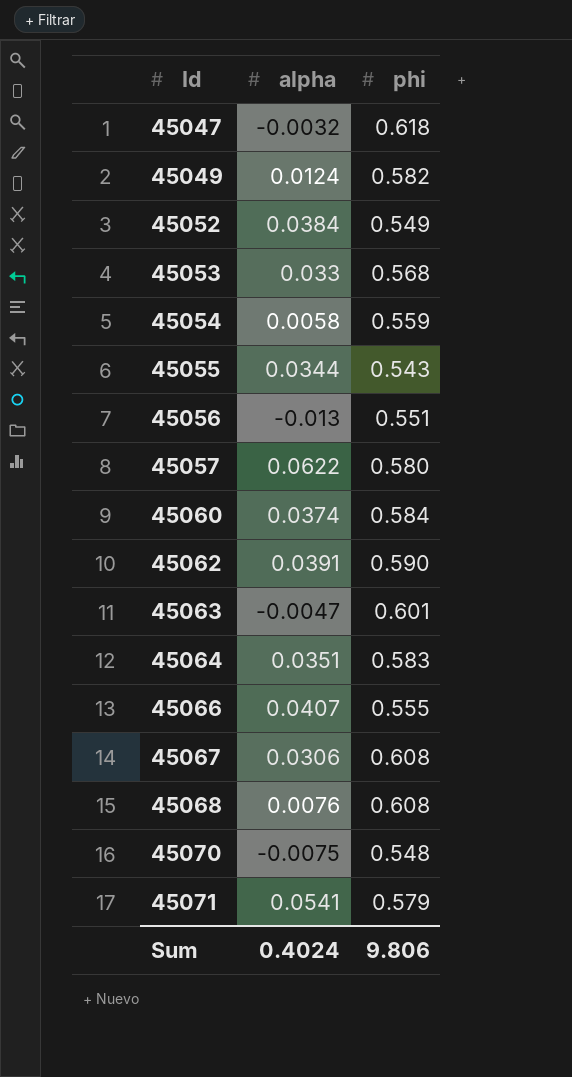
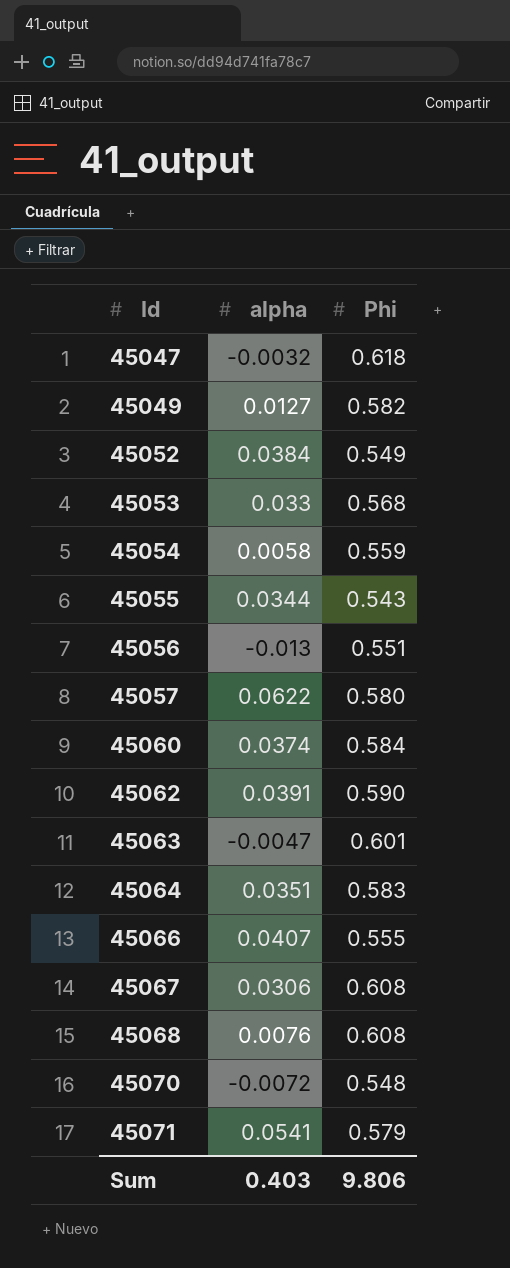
column name: phi -> Phi
45049 | alpha: 0.0124 -> 0.0127
45070 | alpha: -0.0075 -> -0.0072
Sum | alpha: 0.4024 -> 0.403

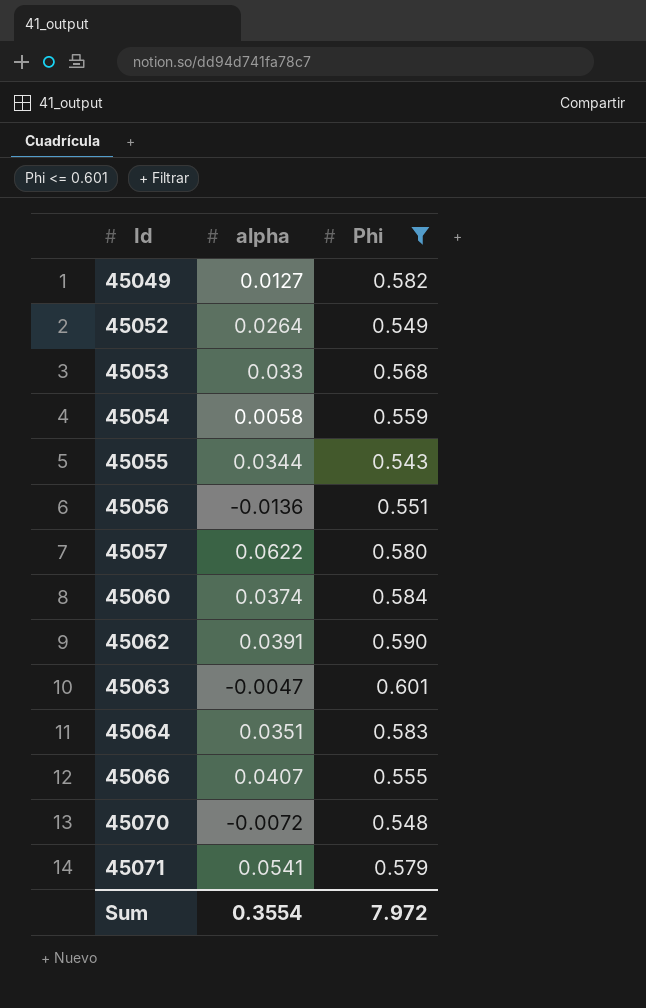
filter: none -> Phi <= 0.601
45052 | alpha: 0.0384 -> 0.0264
45056 | alpha: -0.013 -> -0.0136
Sum | alpha: 0.403 -> 0.3554
Sum | Phi: 9.806 -> 7.972

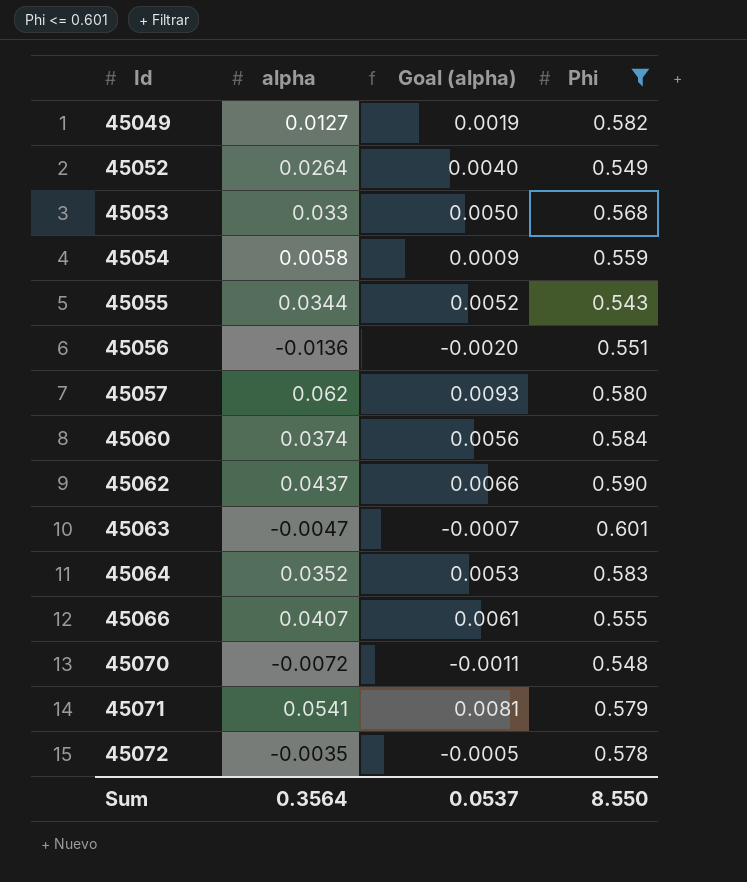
column Goal (alpha) | formula: none -> [alpha] * 0.15
45057 | alpha: 0.0622 -> 0.062
45062 | alpha: 0.0391 -> 0.0437
45064 | alpha: 0.0351 -> 0.0352
row 45072: none -> -0.0035 | -0.0005 | 0.578
Sum | alpha: 0.3554 -> 0.3564
Sum | Phi: 7.972 -> 8.550

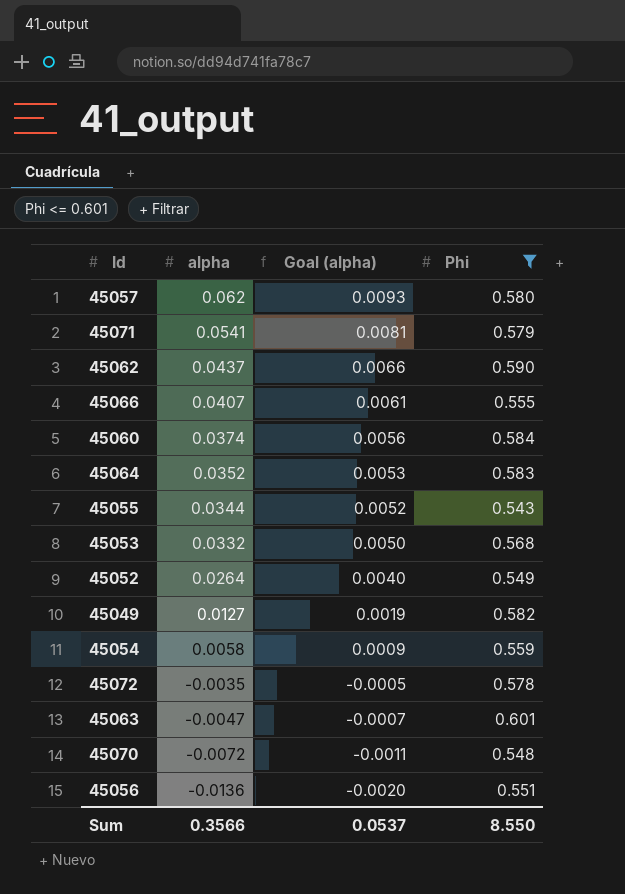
row order: Id ascending -> alpha descending
45053 | alpha: 0.033 -> 0.0332
Sum | alpha: 0.3564 -> 0.3566

